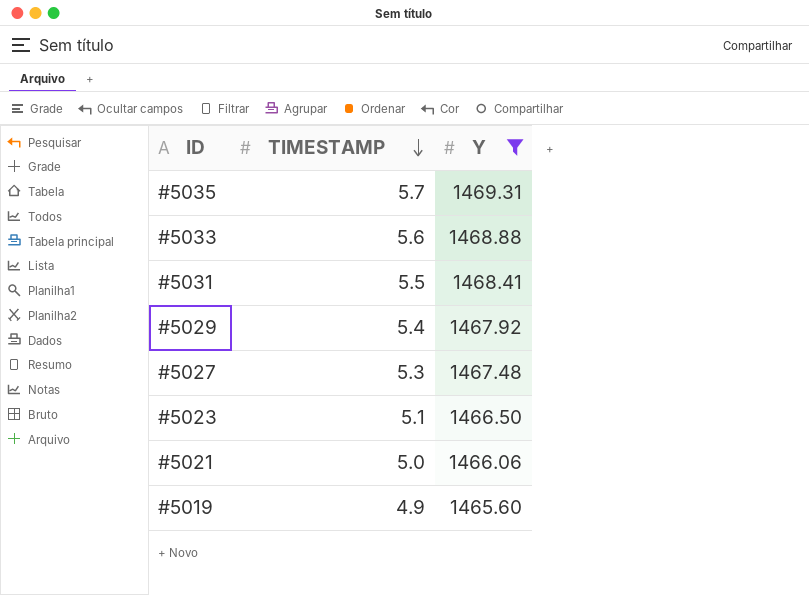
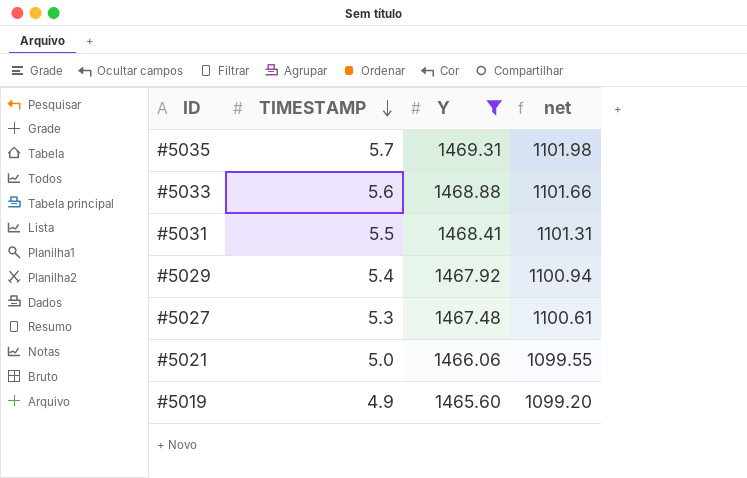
column net | formula: none -> [Y] * 0.75
row #5023: 5.1 | 1466.50 -> none

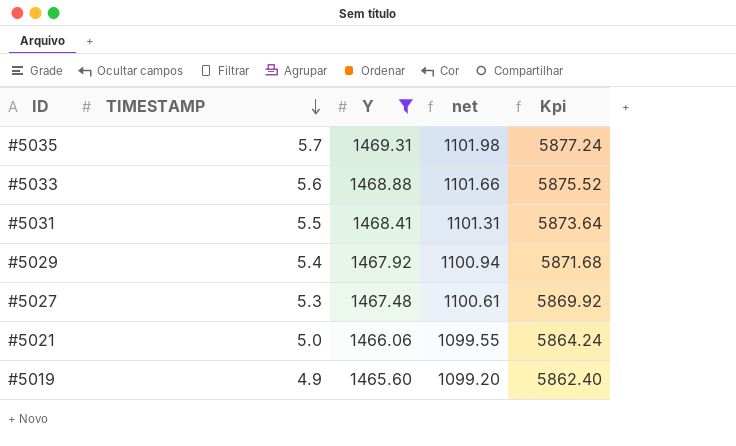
column Kpi | formula: none -> [Y] * 4

